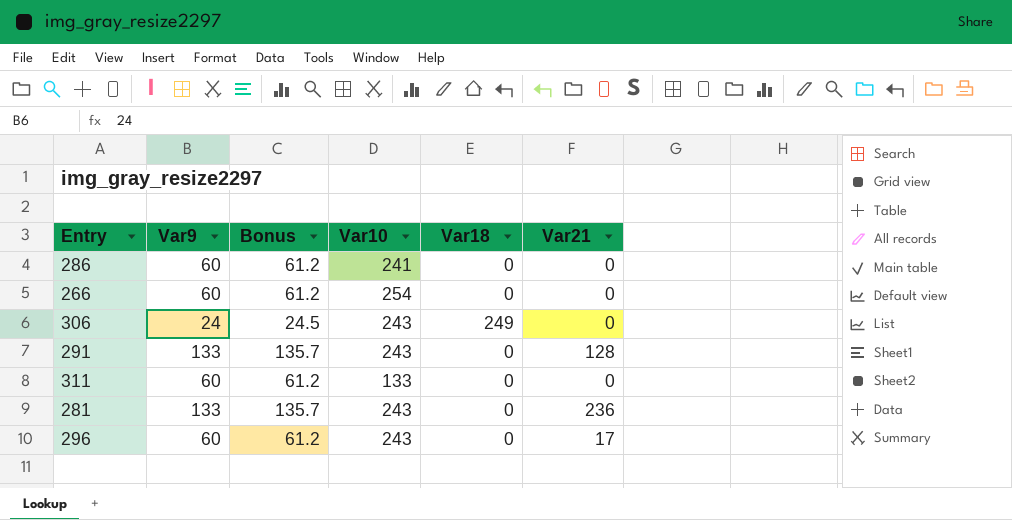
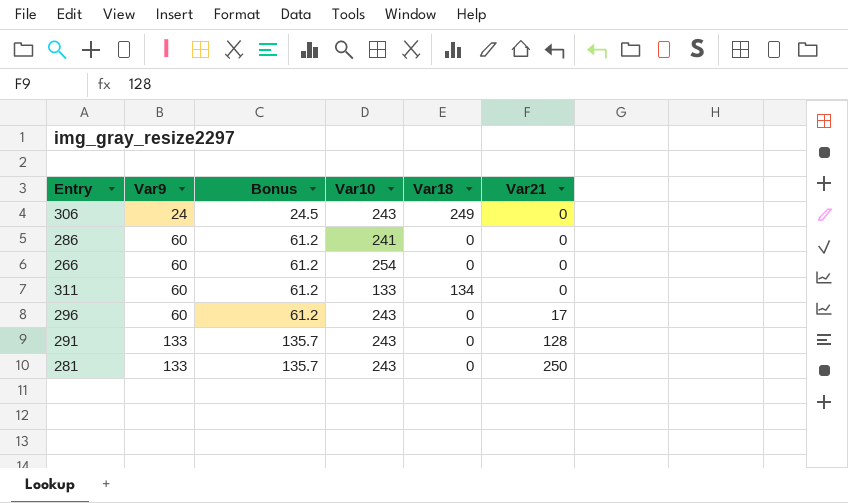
row order: none -> Var9 ascending
311 | Var18: 0 -> 134
281 | Var21: 236 -> 250

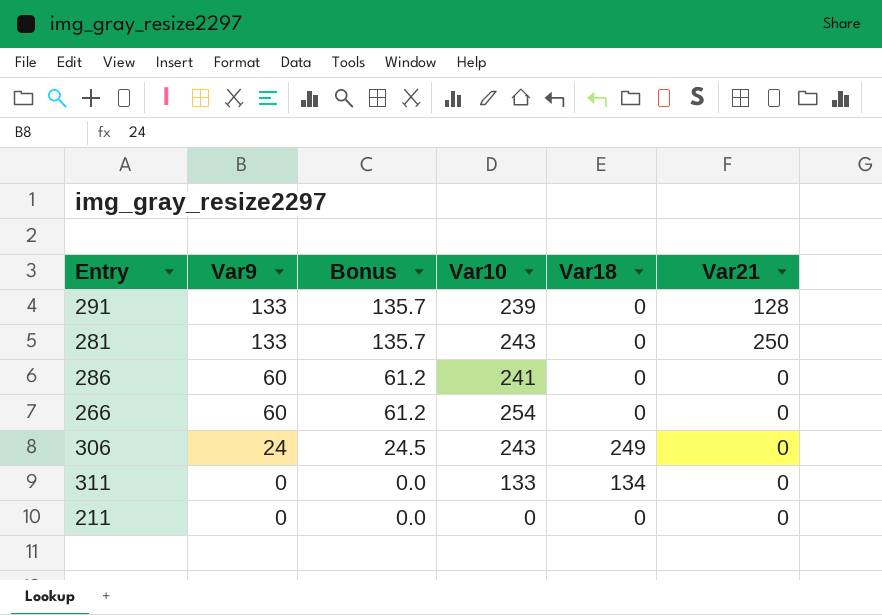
row order: Var9 ascending -> Var9 descending
row 296: 60 | 61.2 | 243 | 0 | 17 -> none
291 | Var10: 243 -> 239
311 | Var9: 60 -> 0
311 | Bonus: 61.2 -> 0.0
row 211: none -> 0 | 0.0 | 0 | 0 | 0

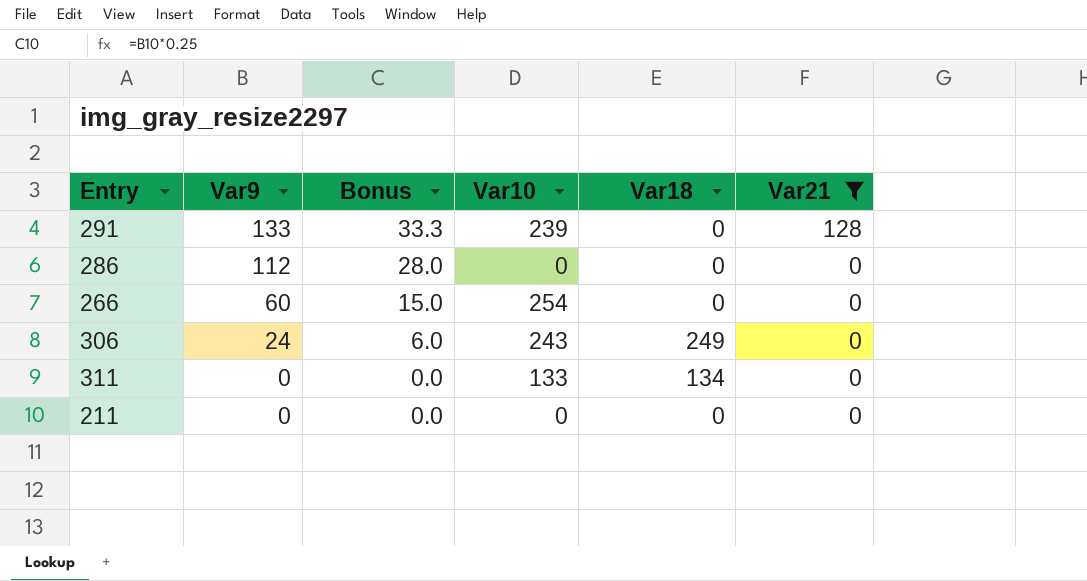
filter: none -> Var21 != 250
column Bonus | formula: [Var9] * 1.02 -> [Var9] * 0.25
286 | Var9: 60 -> 112
286 | Var10: 241 -> 0

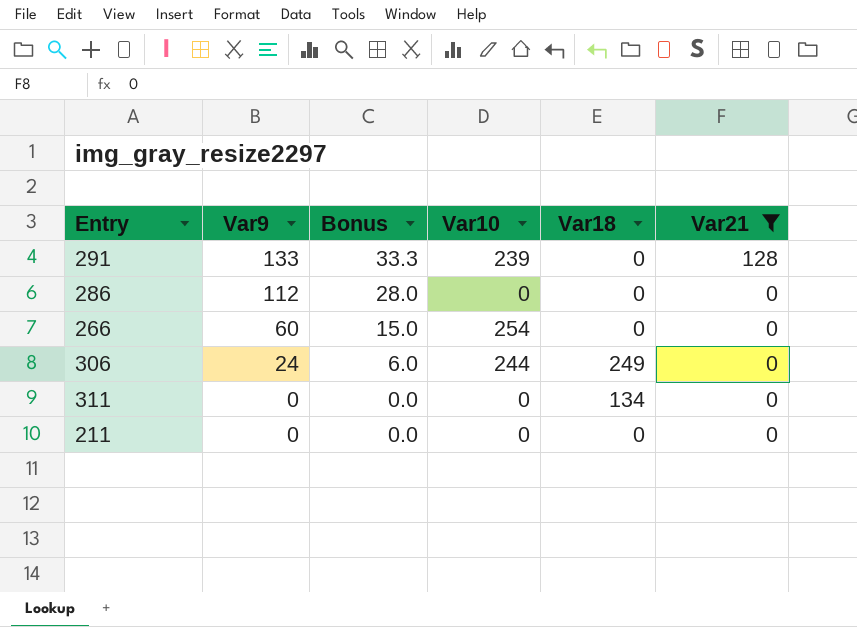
306 | Var10: 243 -> 244
311 | Var10: 133 -> 0

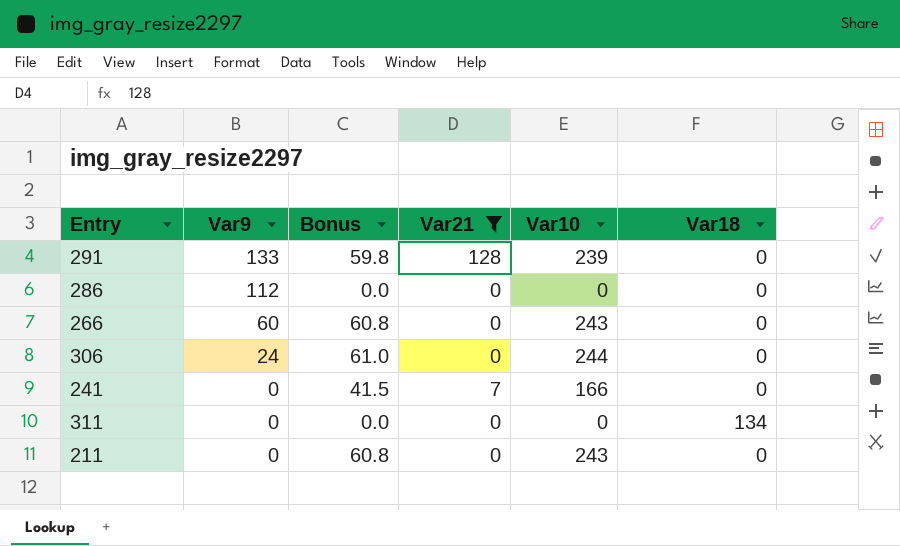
column Bonus | formula: [Var9] * 0.25 -> [Var10] * 0.25
column Var21 | position: 6 -> 4
266 | Var10: 254 -> 243
306 | Var18: 249 -> 0
row 241: none -> 0 | 41.5 | 7 | 166 | 0
211 | Var10: 0 -> 243

